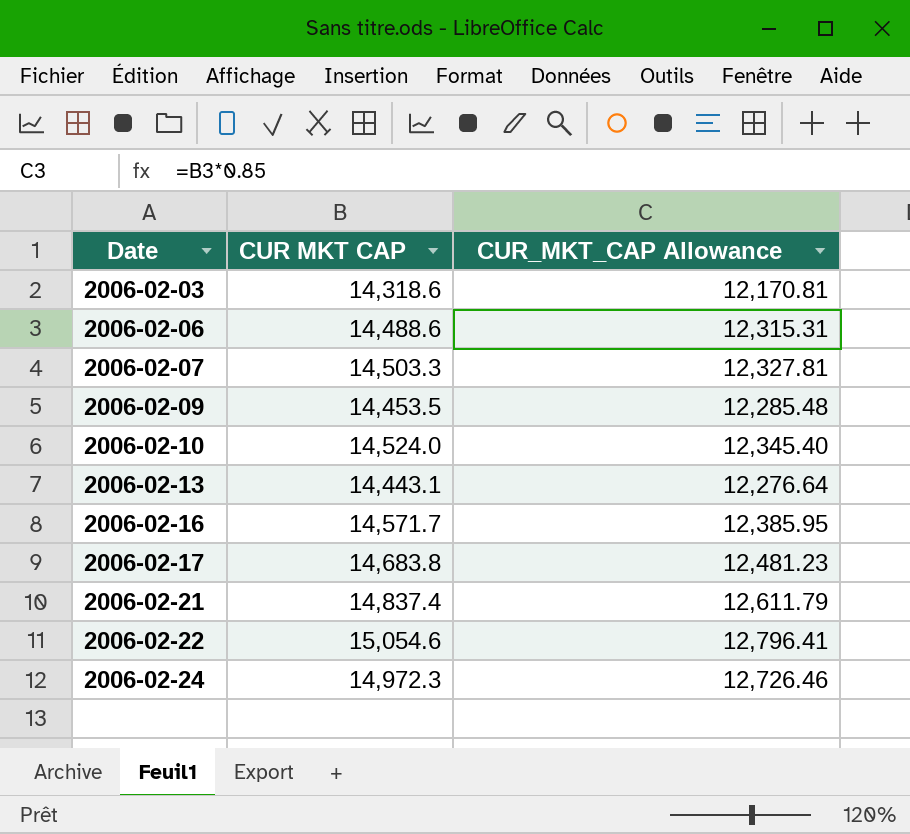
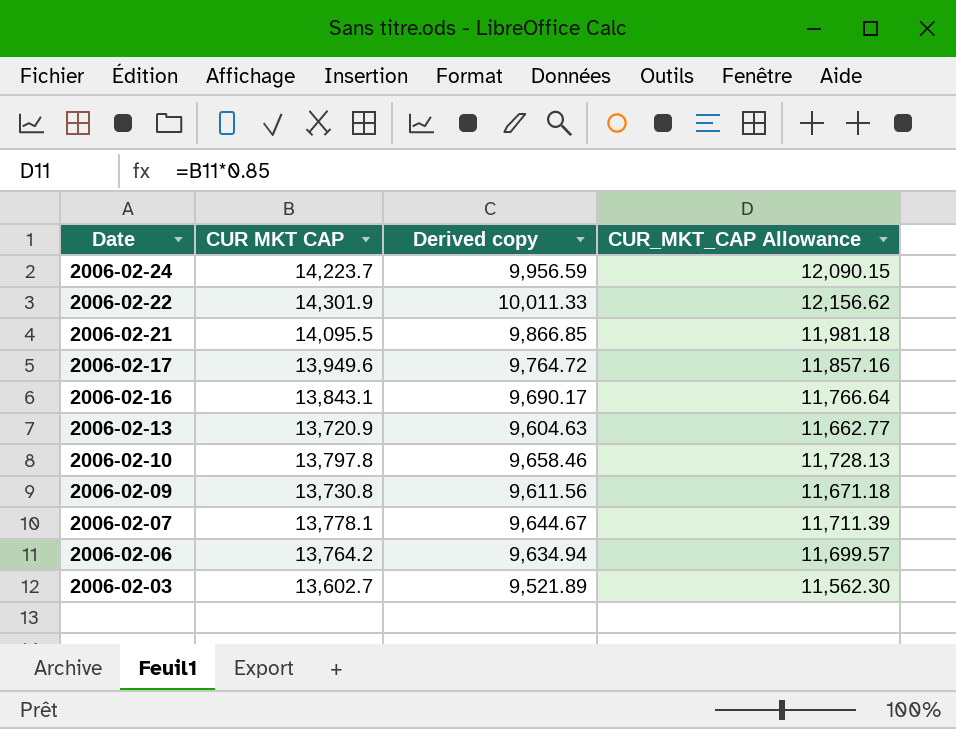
row order: Date ascending -> Date descending
column Derived copy | formula: none -> [CUR MKT CAP] * 0.7
2006-02-24 | CUR MKT CAP: 14,972.3 -> 14,223.7
2006-02-24 | CUR_MKT_CAP Allowance: 12,726.46 -> 12,090.15
2006-02-22 | CUR MKT CAP: 15,054.6 -> 14,301.9
2006-02-22 | CUR_MKT_CAP Allowance: 12,796.41 -> 12,156.62
2006-02-21 | CUR MKT CAP: 14,837.4 -> 14,095.5
2006-02-21 | CUR_MKT_CAP Allowance: 12,611.79 -> 11,981.18
2006-02-17 | CUR MKT CAP: 14,683.8 -> 13,949.6
2006-02-17 | CUR_MKT_CAP Allowance: 12,481.23 -> 11,857.16
2006-02-16 | CUR MKT CAP: 14,571.7 -> 13,843.1
2006-02-16 | CUR_MKT_CAP Allowance: 12,385.95 -> 11,766.64
2006-02-13 | CUR MKT CAP: 14,443.1 -> 13,720.9
2006-02-13 | CUR_MKT_CAP Allowance: 12,276.64 -> 11,662.77
2006-02-10 | CUR MKT CAP: 14,524.0 -> 13,797.8
2006-02-10 | CUR_MKT_CAP Allowance: 12,345.40 -> 11,728.13
2006-02-09 | CUR MKT CAP: 14,453.5 -> 13,730.8
2006-02-09 | CUR_MKT_CAP Allowance: 12,285.48 -> 11,671.18
2006-02-07 | CUR MKT CAP: 14,503.3 -> 13,778.1
2006-02-07 | CUR_MKT_CAP Allowance: 12,327.81 -> 11,711.39
2006-02-06 | CUR MKT CAP: 14,488.6 -> 13,764.2
2006-02-06 | CUR_MKT_CAP Allowance: 12,315.31 -> 11,699.57
2006-02-03 | CUR MKT CAP: 14,318.6 -> 13,602.7
2006-02-03 | CUR_MKT_CAP Allowance: 12,170.81 -> 11,562.30

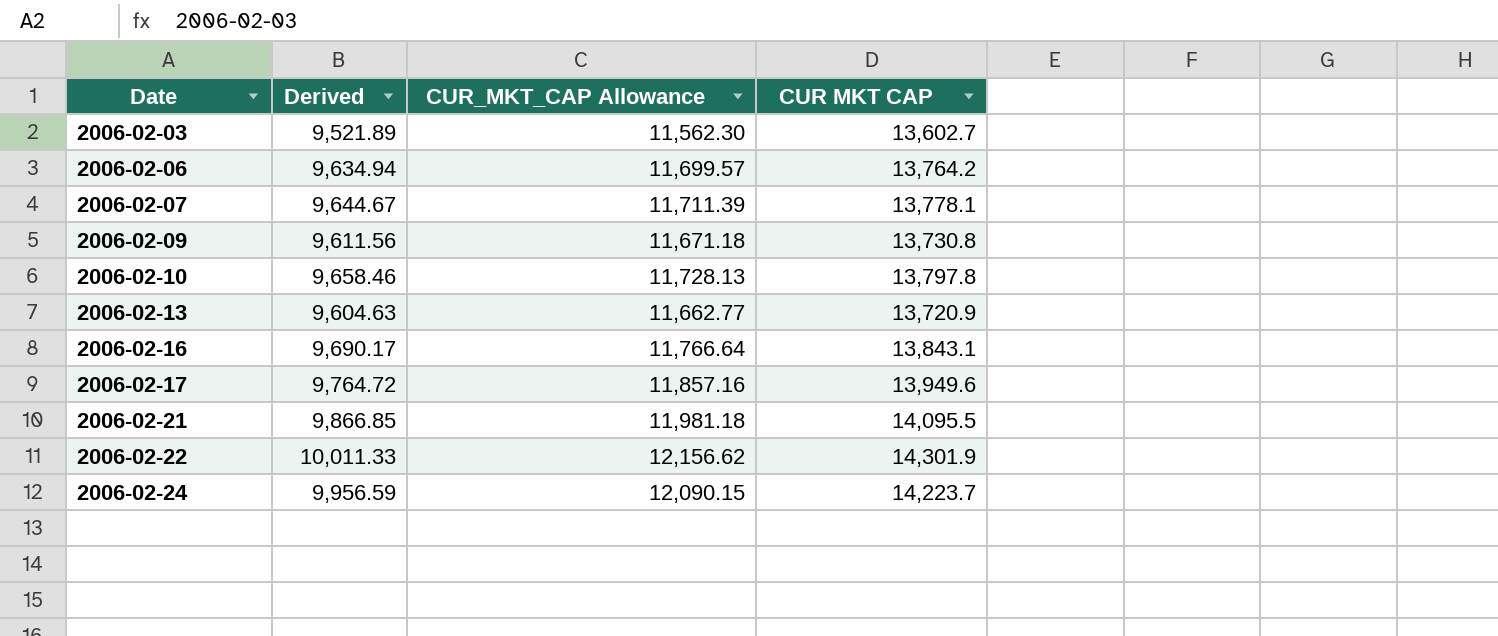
row order: Date descending -> Date ascending
column name: Derived copy -> Derived
column CUR MKT CAP | position: 2 -> 4

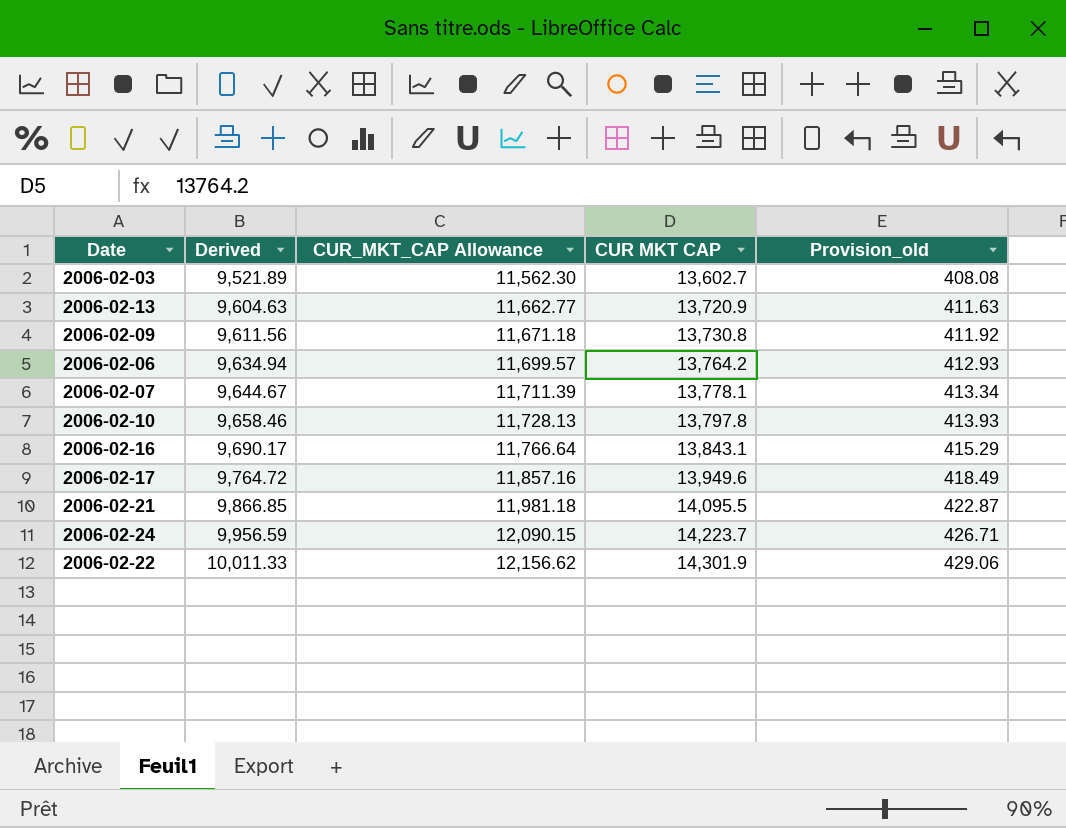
row order: Date ascending -> Derived ascending
column Provision_old | formula: none -> [CUR MKT CAP] * 0.03

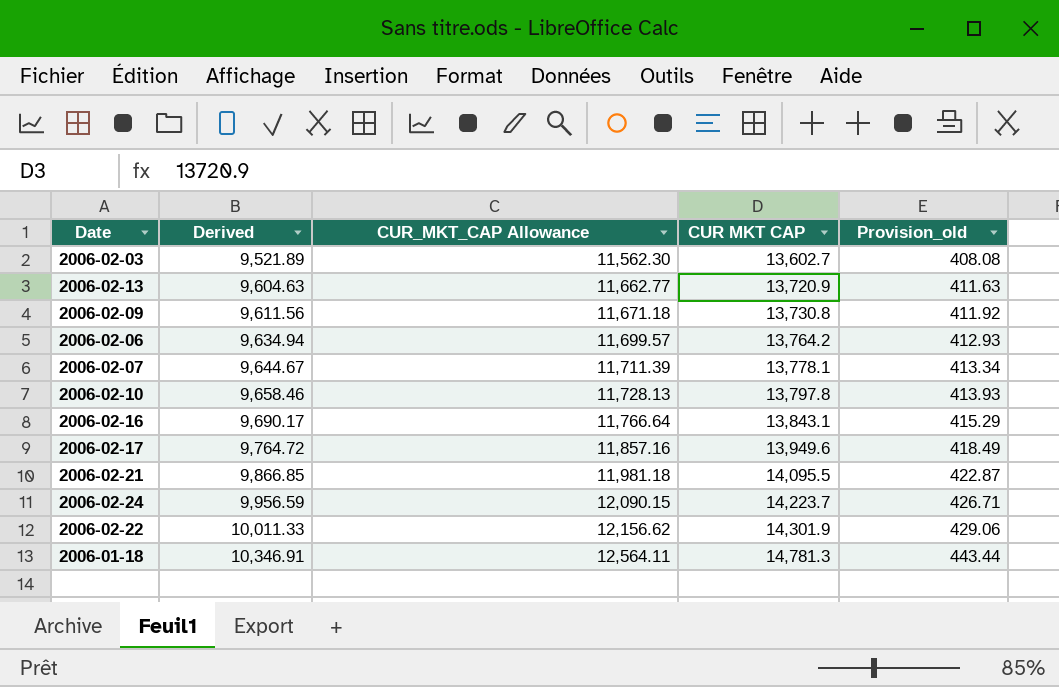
row 2006-01-18: none -> 10,346.91 | 12,564.11 | 14,781.3 | 443.44

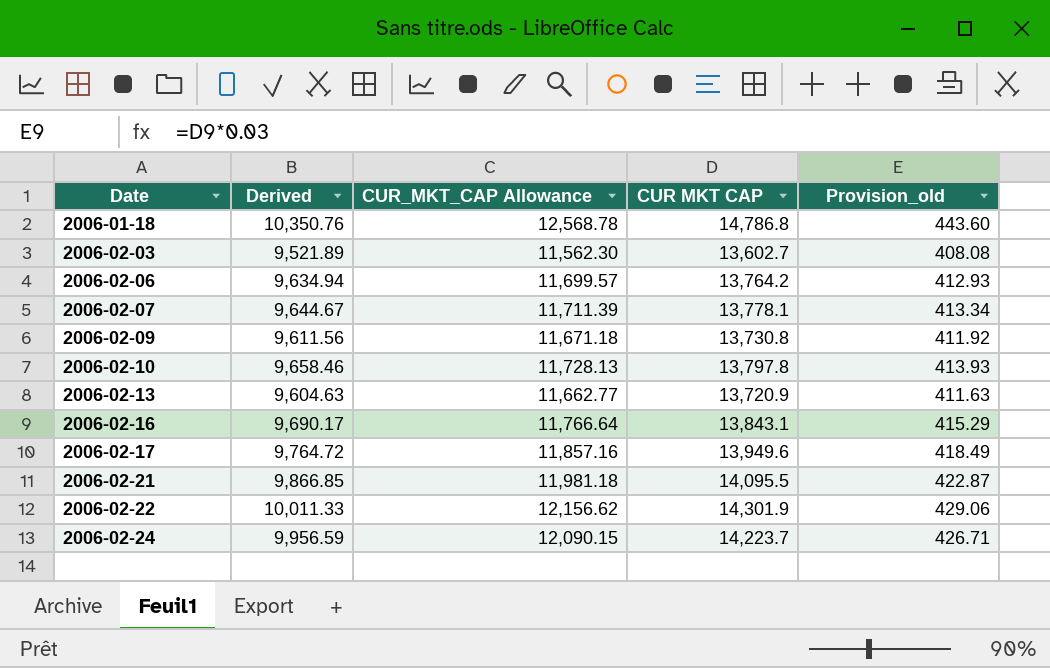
row order: Derived ascending -> Date ascending
2006-01-18 | Derived: 10,346.91 -> 10,350.76
2006-01-18 | CUR_MKT_CAP Allowance: 12,564.11 -> 12,568.78
2006-01-18 | CUR MKT CAP: 14,781.3 -> 14,786.8
2006-01-18 | Provision_old: 443.44 -> 443.60

